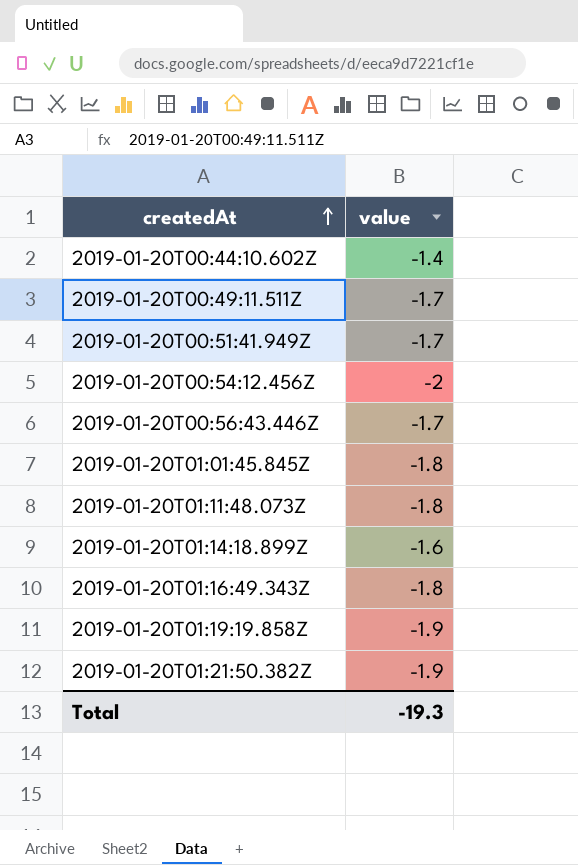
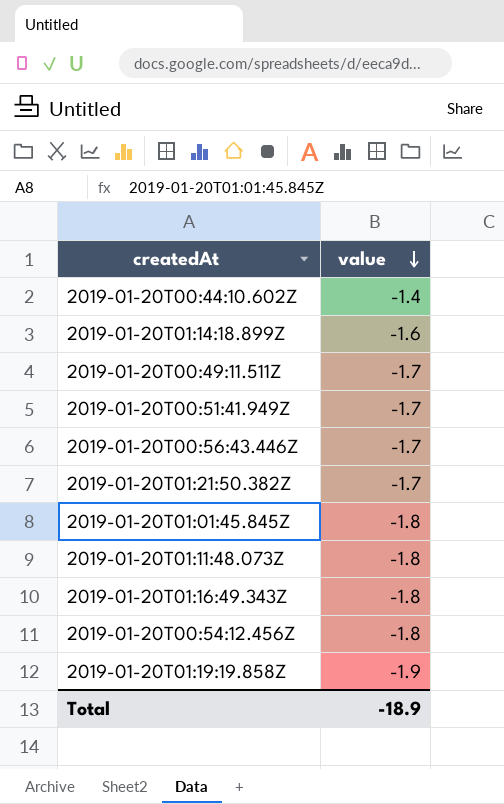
row order: createdAt ascending -> value descending
2019-01-20T01:21:50.382Z | value: -1.9 -> -1.7
2019-01-20T00:54:12.456Z | value: -2 -> -1.8
Total | value: -19.3 -> -18.9

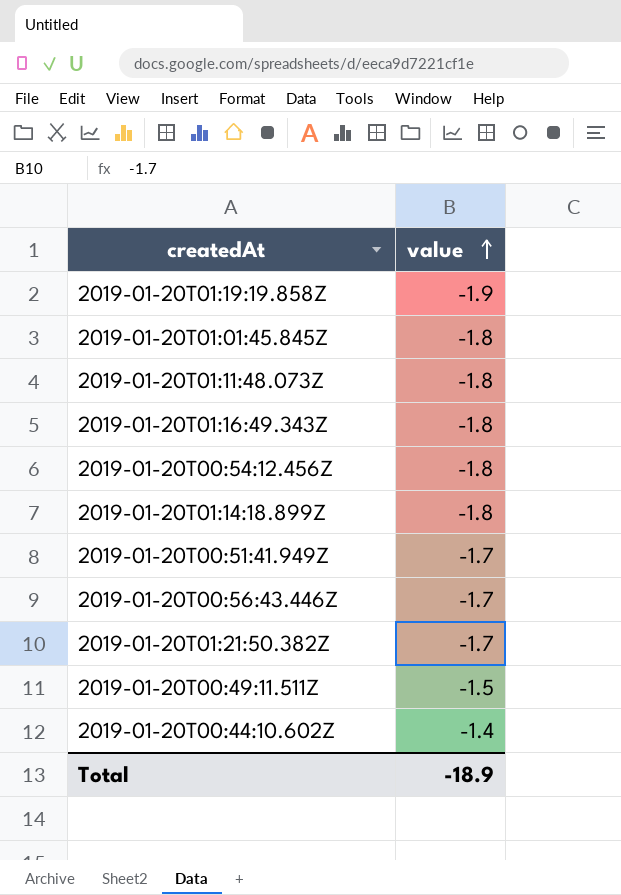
row order: value descending -> value ascending
2019-01-20T01:14:18.899Z | value: -1.6 -> -1.8
2019-01-20T00:49:11.511Z | value: -1.7 -> -1.5

